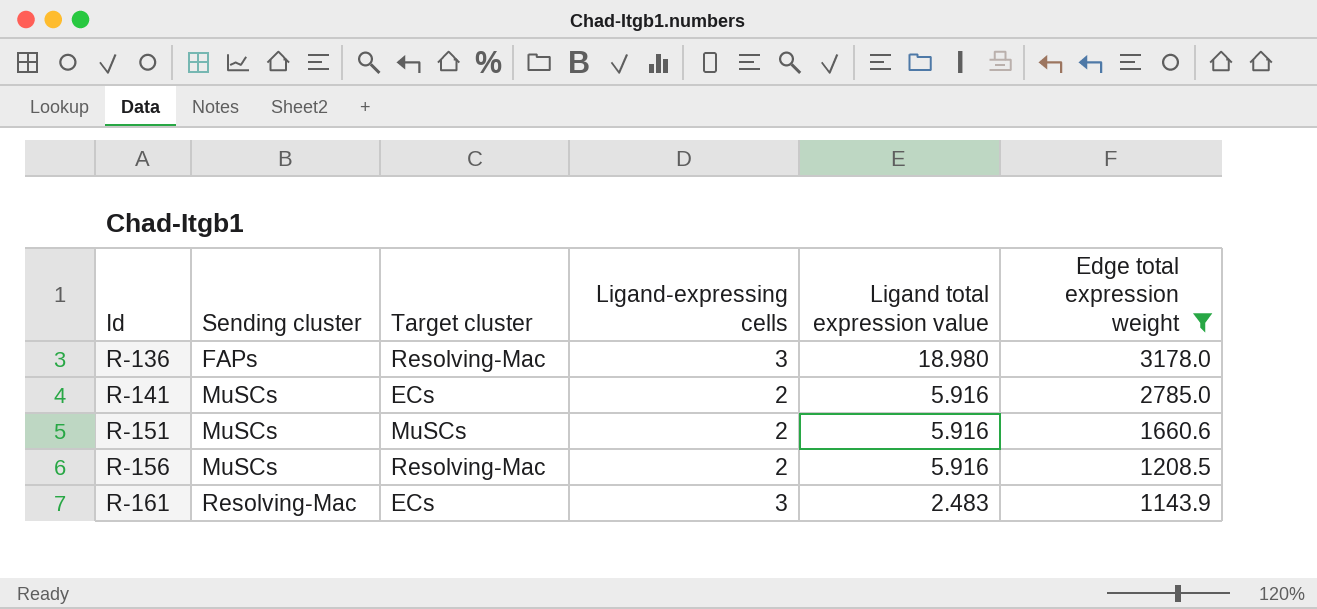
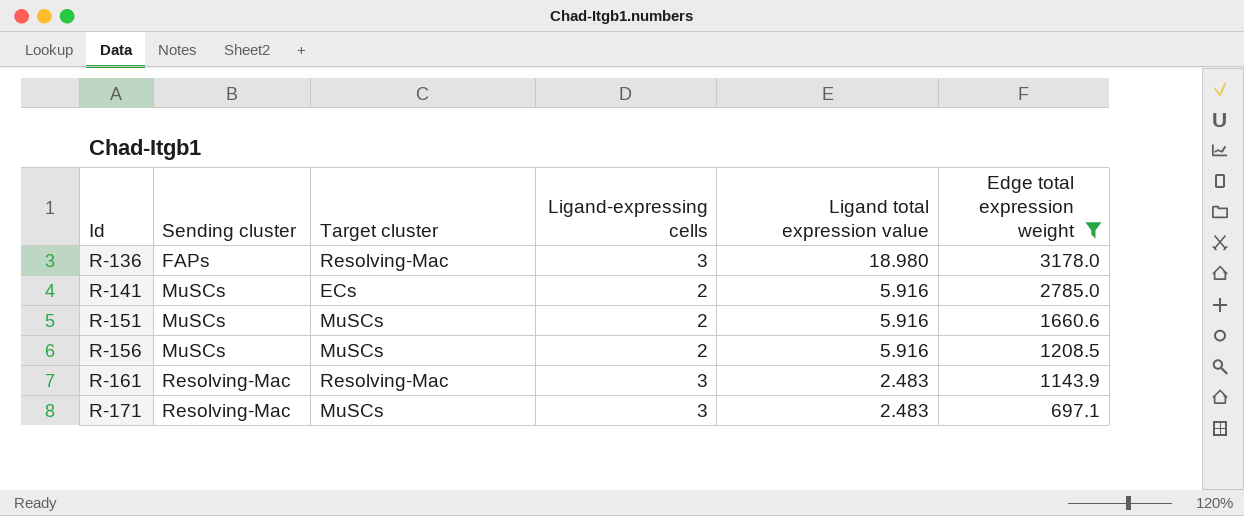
R-156 | Target cluster: Resolving-Mac -> MuSCs
R-161 | Target cluster: ECs -> Resolving-Mac
row R-171: none -> Resolving-Mac | MuSCs | 3 | 2.483 | 697.1

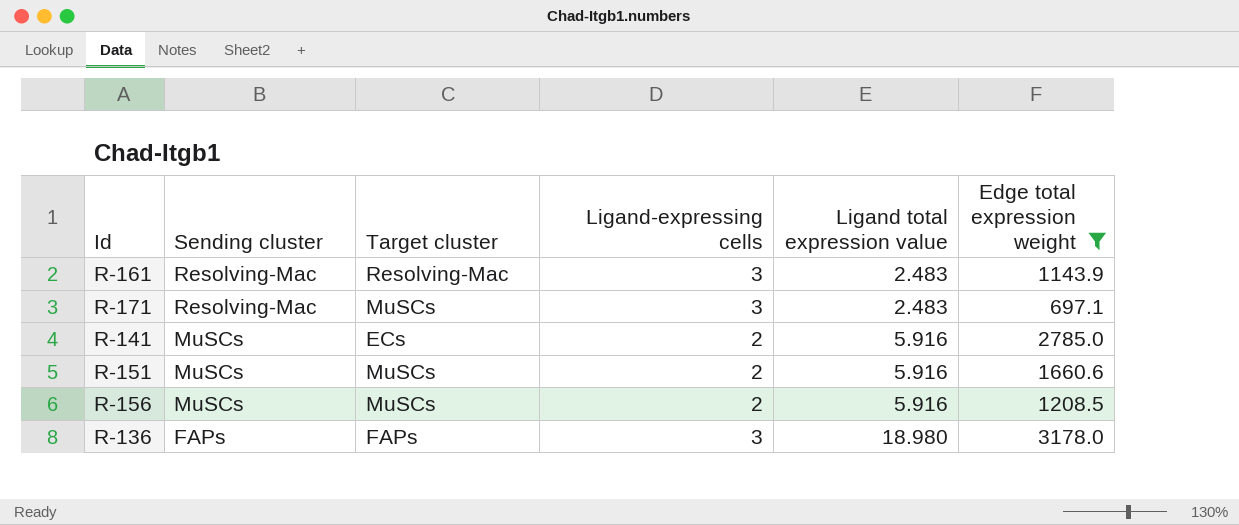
row order: Id ascending -> Sending cluster descending
R-136 | Target cluster: Resolving-Mac -> FAPs

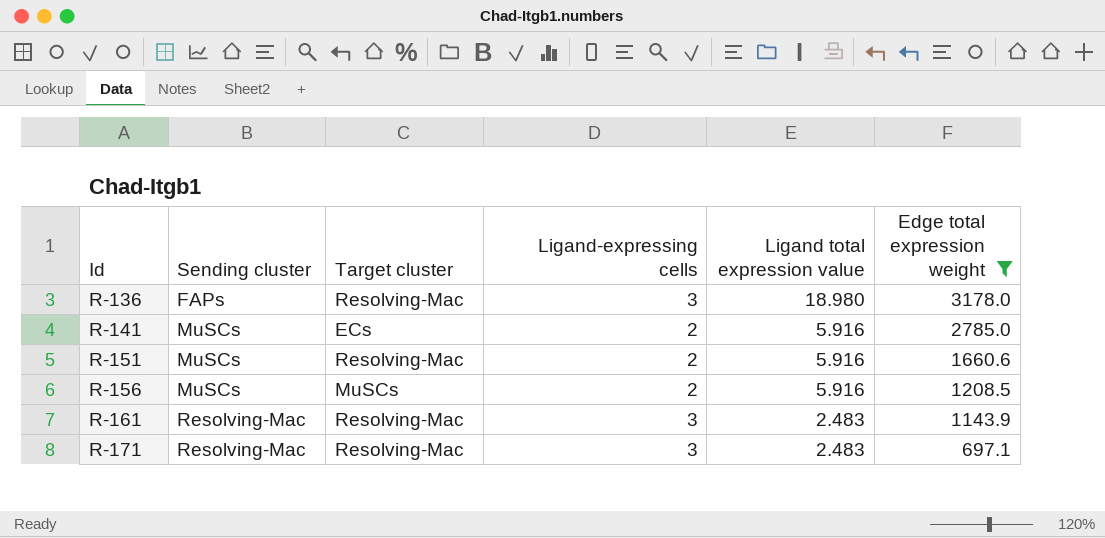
row order: Sending cluster descending -> Id ascending
R-136 | Target cluster: FAPs -> Resolving-Mac
R-151 | Target cluster: MuSCs -> Resolving-Mac
R-171 | Target cluster: MuSCs -> Resolving-Mac

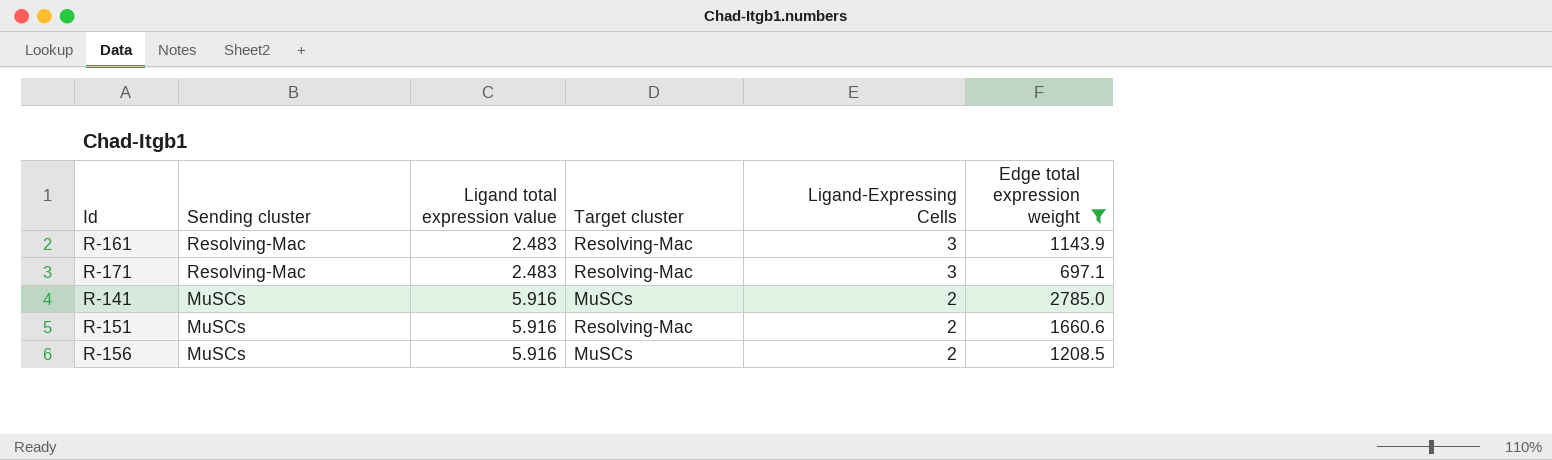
row order: Id ascending -> Sending cluster descending
column Ligand total expression value | position: 5 -> 3
column name: Ligand-expressing cells -> Ligand-Expressing Cells
row R-136: FAPs | Resolving-Mac | 3 | 18.980 | 3178.0 -> none
R-141 | Target cluster: ECs -> MuSCs

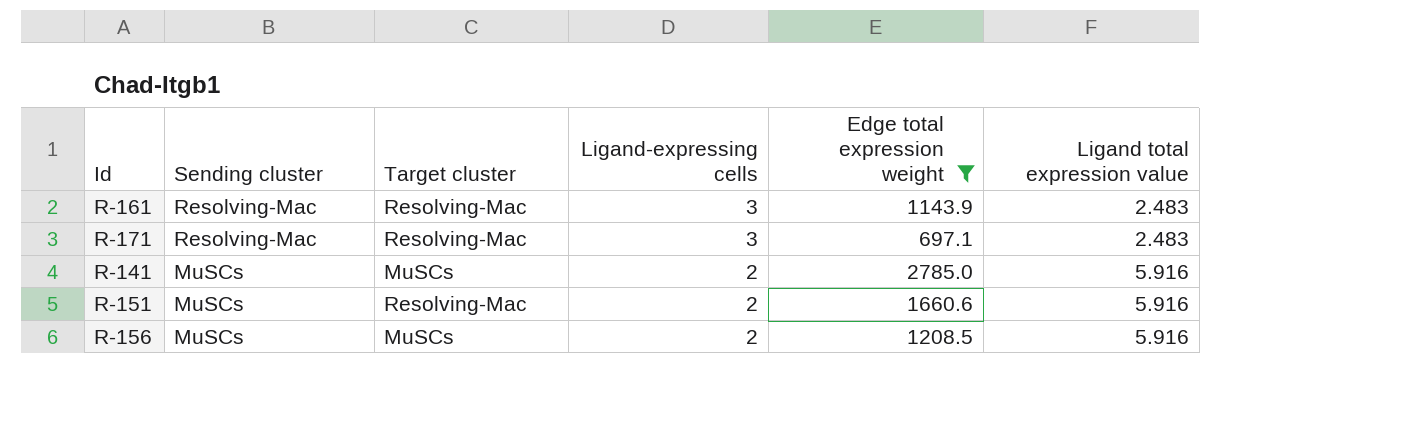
column name: Ligand-Expressing Cells -> Ligand-expressing cells
column Ligand total expression value | position: 3 -> 6

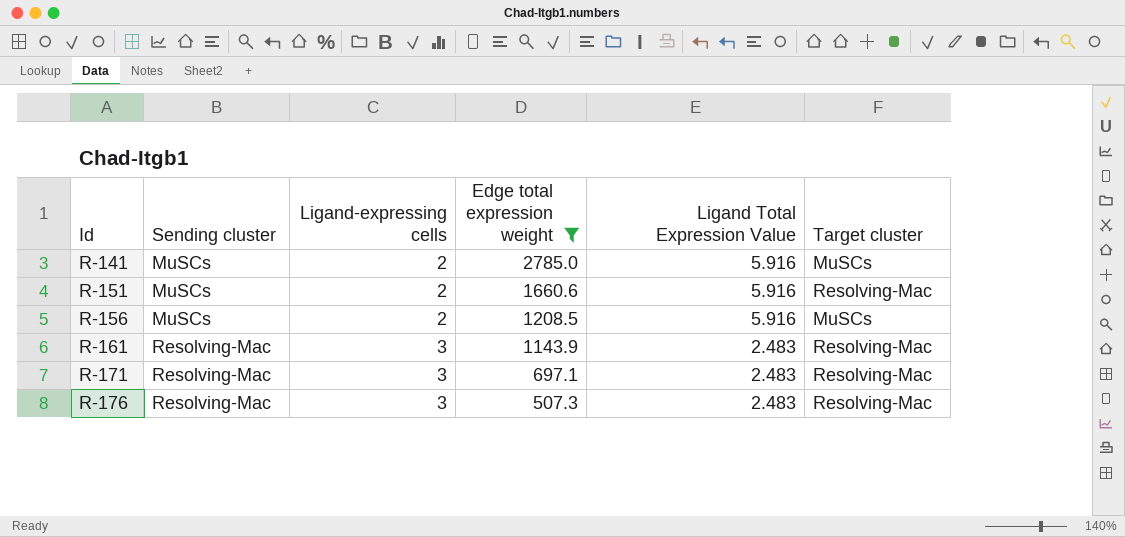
row order: Sending cluster descending -> Id ascending
column name: Ligand total expression value -> Ligand Total Expression Value
column Target cluster | position: 3 -> 6
row R-176: none -> Resolving-Mac | 3 | 507.3 | 2.483 | Resolving-Mac

